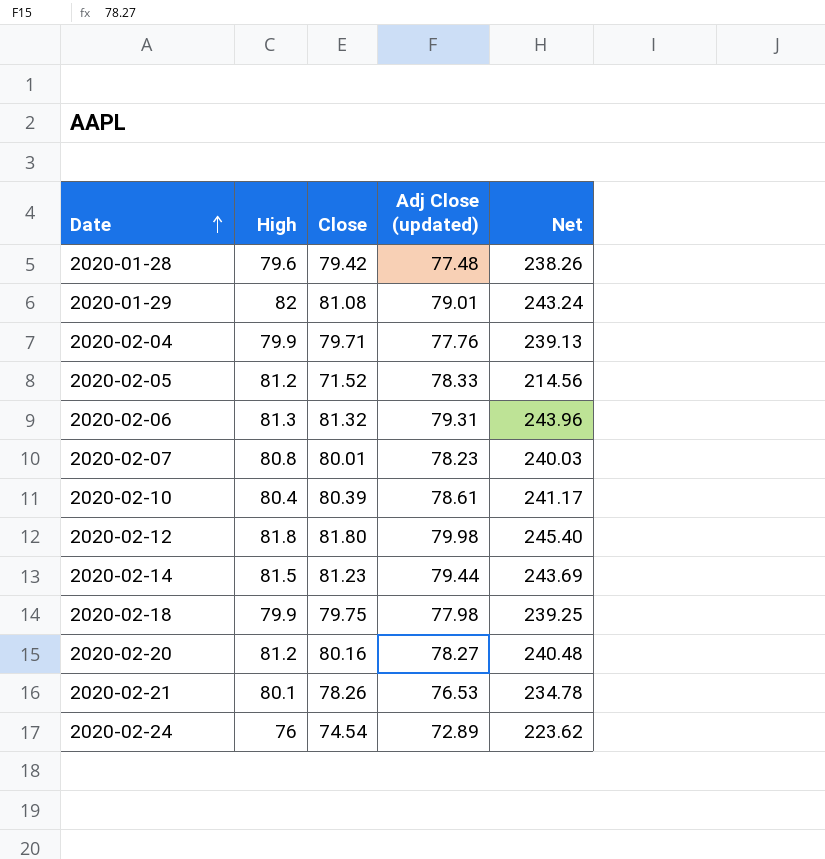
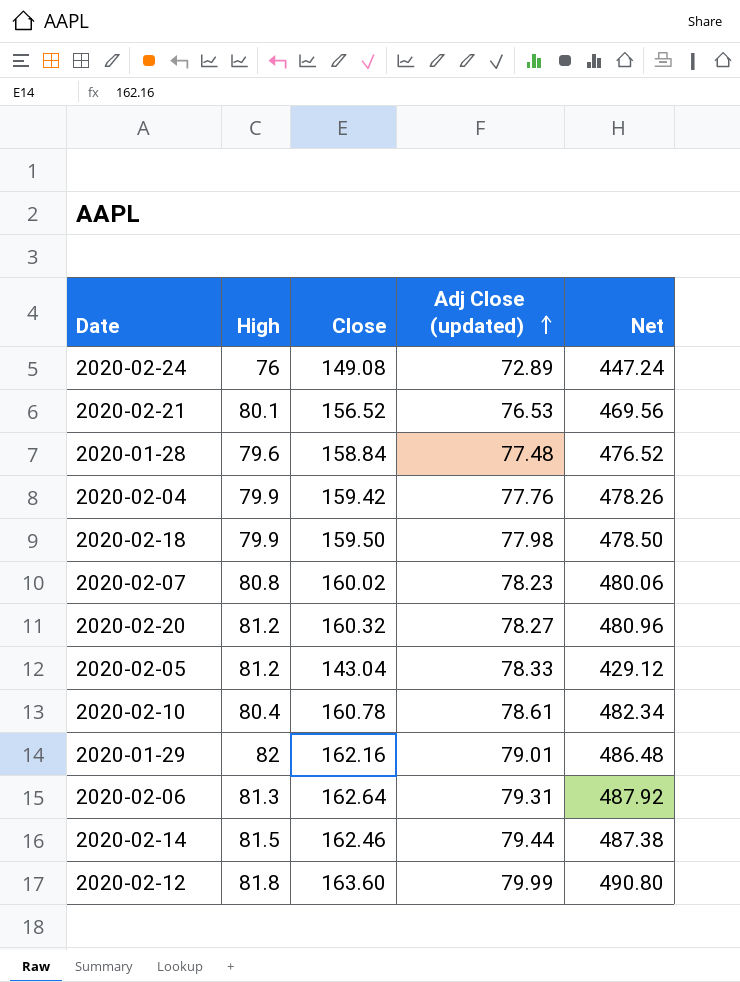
row order: Date ascending -> Adj Close (updated) ascending
2020-02-24 | Close: 74.54 -> 149.08
2020-02-24 | Net: 223.62 -> 447.24
2020-02-21 | Close: 78.26 -> 156.52
2020-02-21 | Net: 234.78 -> 469.56
2020-01-28 | Close: 79.42 -> 158.84
2020-01-28 | Net: 238.26 -> 476.52
2020-02-04 | Close: 79.71 -> 159.42
2020-02-04 | Net: 239.13 -> 478.26
2020-02-18 | Close: 79.75 -> 159.50
2020-02-18 | Net: 239.25 -> 478.50
2020-02-07 | Close: 80.01 -> 160.02
2020-02-07 | Net: 240.03 -> 480.06
2020-02-20 | Close: 80.16 -> 160.32
2020-02-20 | Net: 240.48 -> 480.96
2020-02-05 | Close: 71.52 -> 143.04
2020-02-05 | Net: 214.56 -> 429.12
2020-02-10 | Close: 80.39 -> 160.78
2020-02-10 | Net: 241.17 -> 482.34
2020-01-29 | Close: 81.08 -> 162.16
2020-01-29 | Net: 243.24 -> 486.48
2020-02-06 | Close: 81.32 -> 162.64
2020-02-06 | Net: 243.96 -> 487.92
2020-02-14 | Close: 81.23 -> 162.46
2020-02-14 | Net: 243.69 -> 487.38
2020-02-12 | Close: 81.80 -> 163.60
2020-02-12 | Adj Close (updated): 79.98 -> 79.99
2020-02-12 | Net: 245.40 -> 490.80

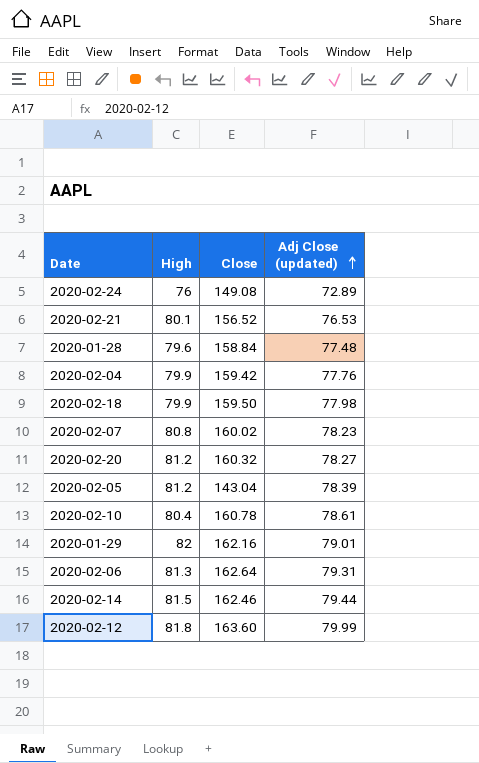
column Net | formula: [Close] * 3 -> none
2020-02-05 | Adj Close (updated): 78.33 -> 78.39

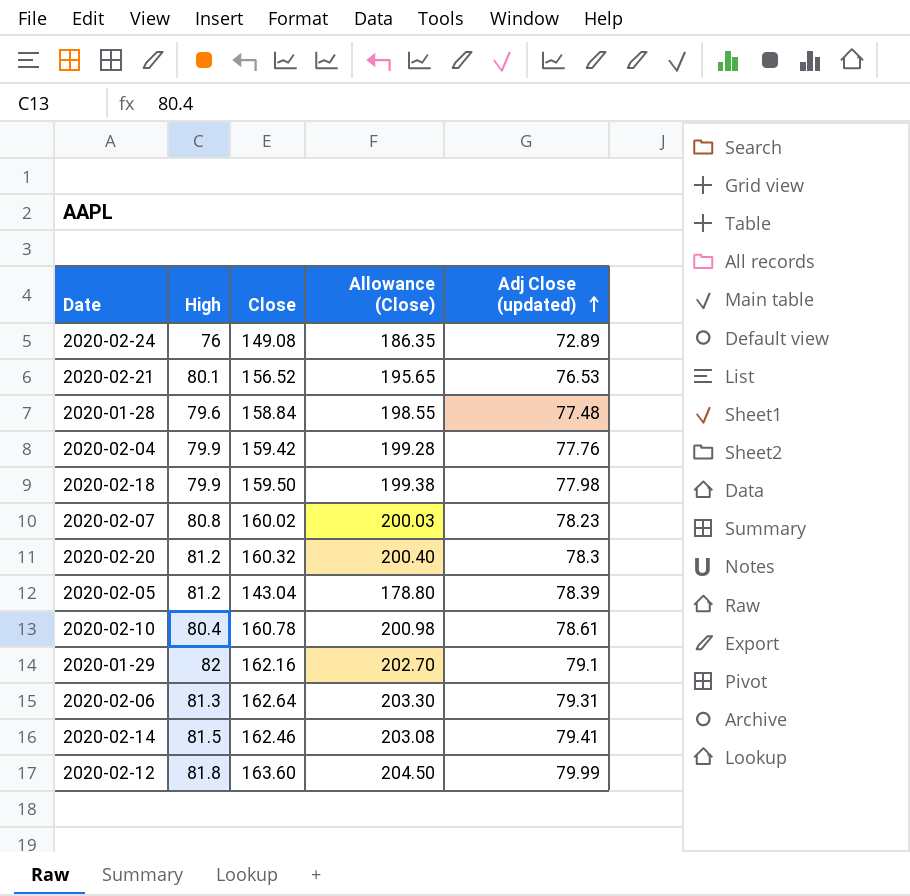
column Allowance (Close) | formula: none -> [Close] * 1.25
2020-02-20 | Adj Close (updated): 78.27 -> 78.3
2020-01-29 | Adj Close (updated): 79.01 -> 79.1
2020-02-14 | Adj Close (updated): 79.44 -> 79.41

